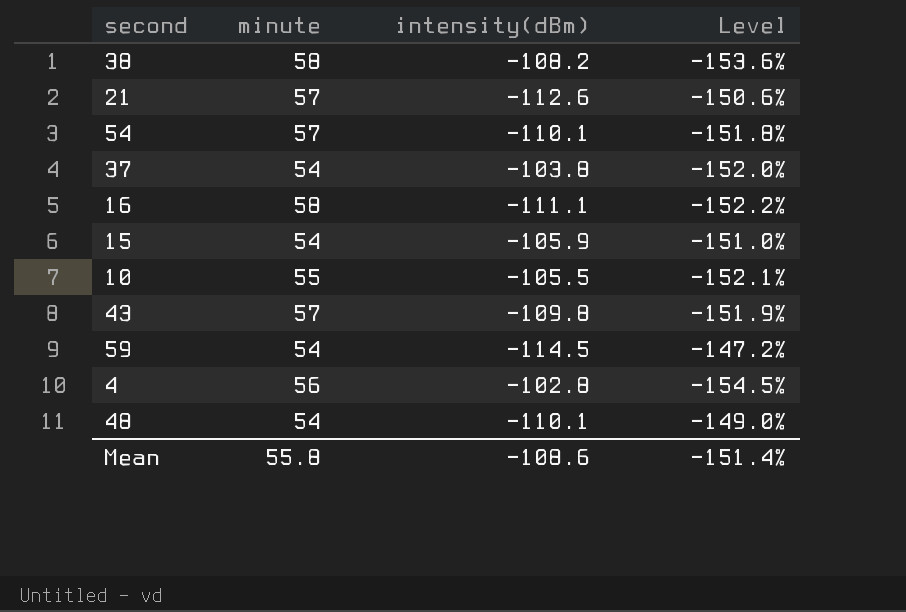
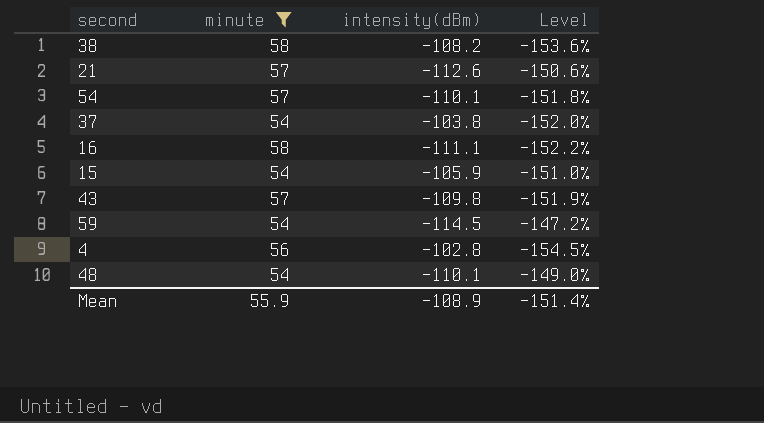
filter: none -> minute != 55
Mean | minute: 55.8 -> 55.9
Mean | intensity(dBm): -108.6 -> -108.9

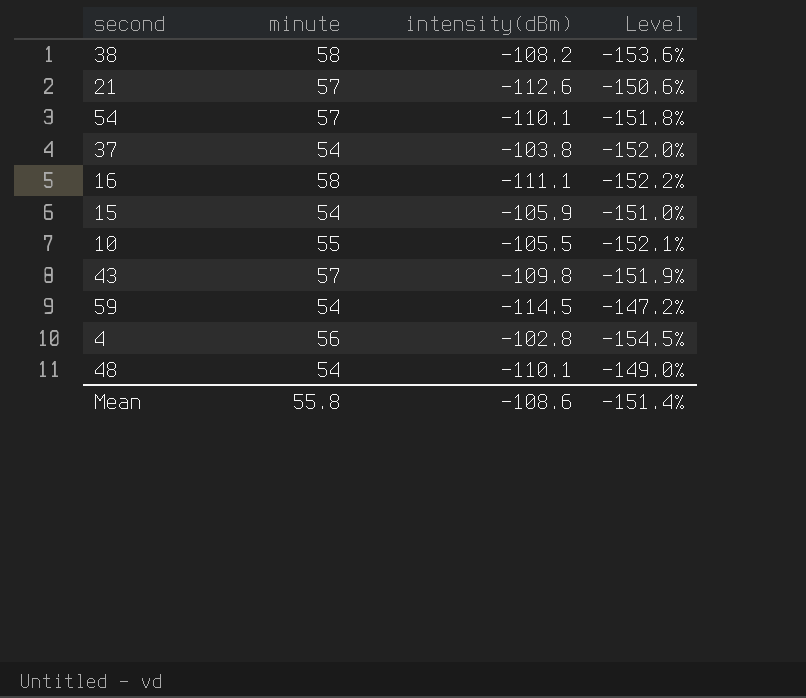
filter: minute != 55 -> none
Mean | minute: 55.9 -> 55.8
Mean | intensity(dBm): -108.9 -> -108.6

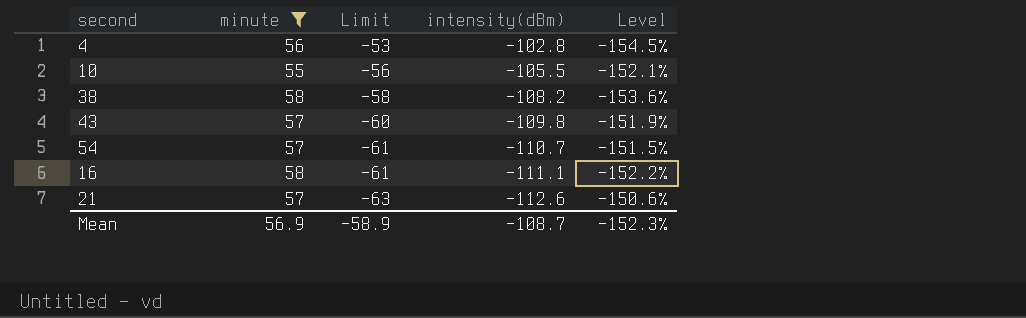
filter: none -> minute != 54
row order: none -> Limit descending
column Limit | formula: none -> [intensity(dBm)] + 50
54 | intensity(dBm): -110.1 -> -110.7
54 | Level: -151.8% -> -151.5%
Mean | minute: 55.8 -> 56.9
Mean | intensity(dBm): -108.6 -> -108.7
Mean | Level: -151.4% -> -152.3%

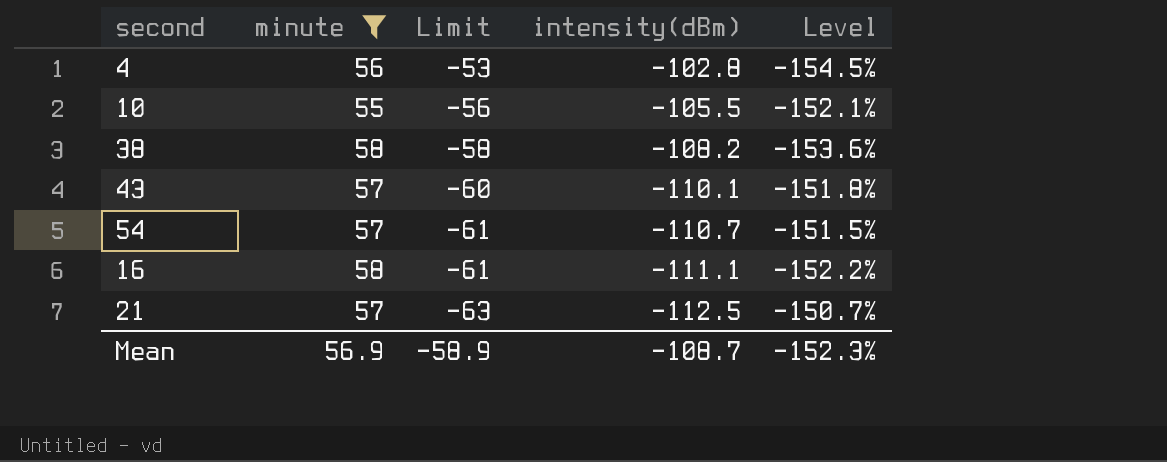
43 | intensity(dBm): -109.8 -> -110.1
43 | Level: -151.9% -> -151.8%
21 | intensity(dBm): -112.6 -> -112.5
21 | Level: -150.6% -> -150.7%

